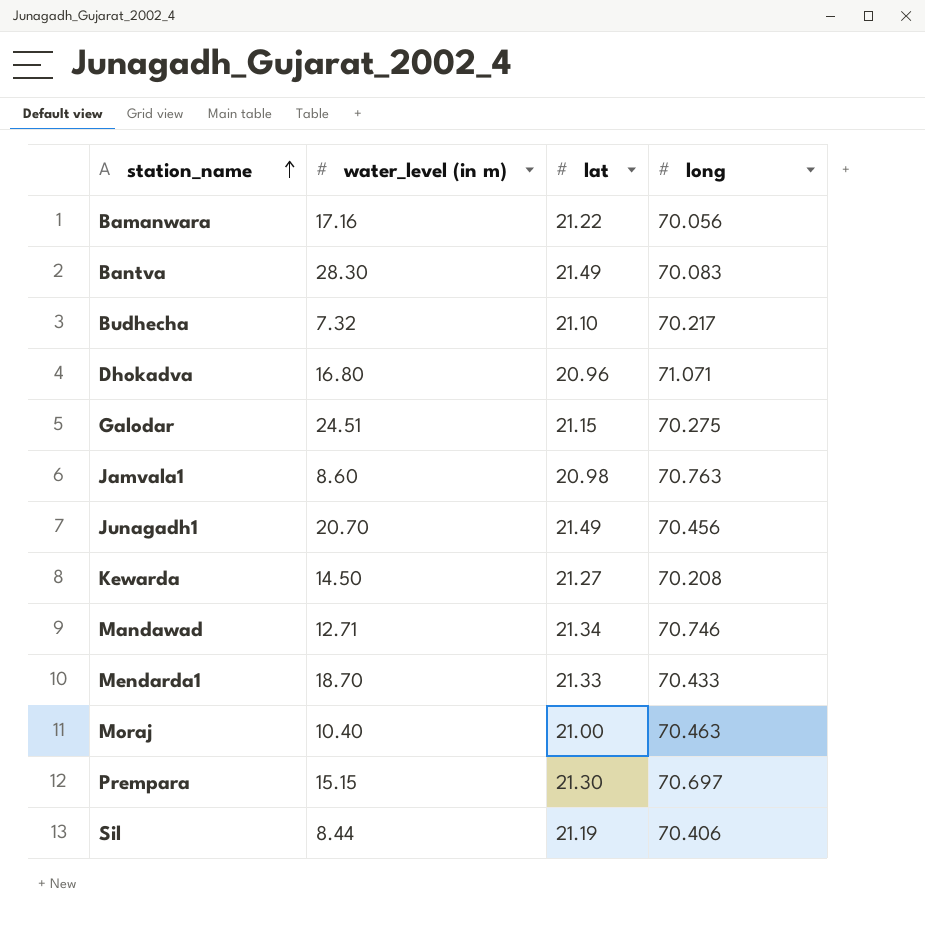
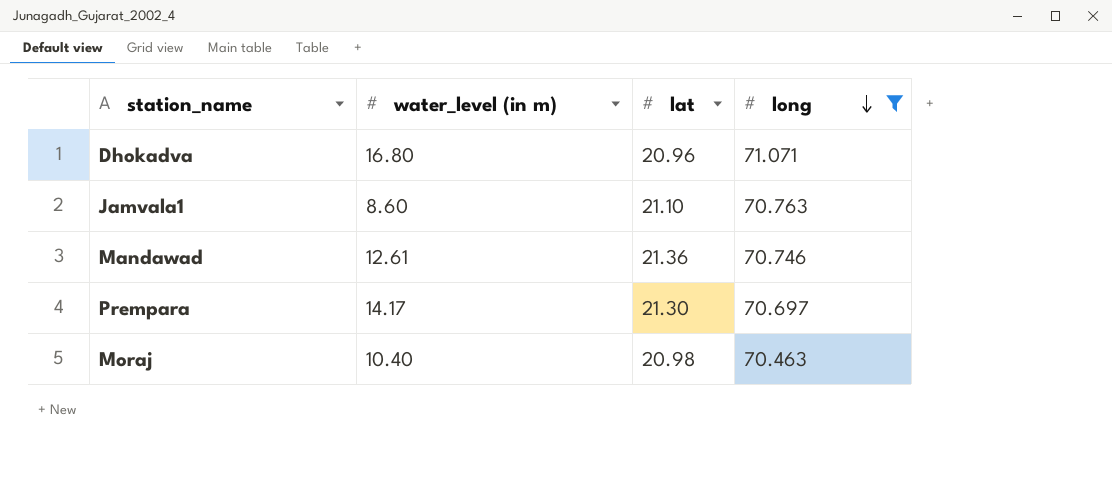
filter: none -> long >= 70.463
row order: station_name ascending -> long descending
Jamvala1 | lat: 20.98 -> 21.10
Mandawad | water_level (in m): 12.71 -> 12.61
Mandawad | lat: 21.34 -> 21.36
Prempara | water_level (in m): 15.15 -> 14.17
Moraj | lat: 21.00 -> 20.98

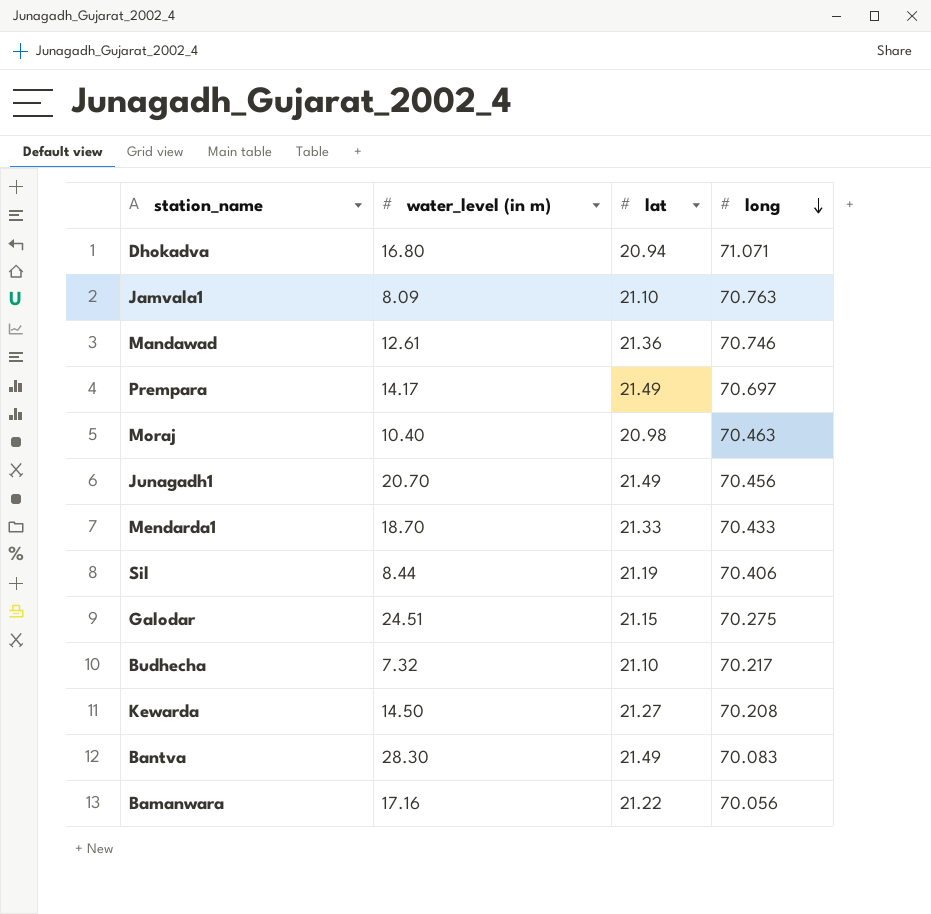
filter: long >= 70.463 -> none
Dhokadva | lat: 20.96 -> 20.94
Jamvala1 | water_level (in m): 8.60 -> 8.09
Prempara | lat: 21.30 -> 21.49

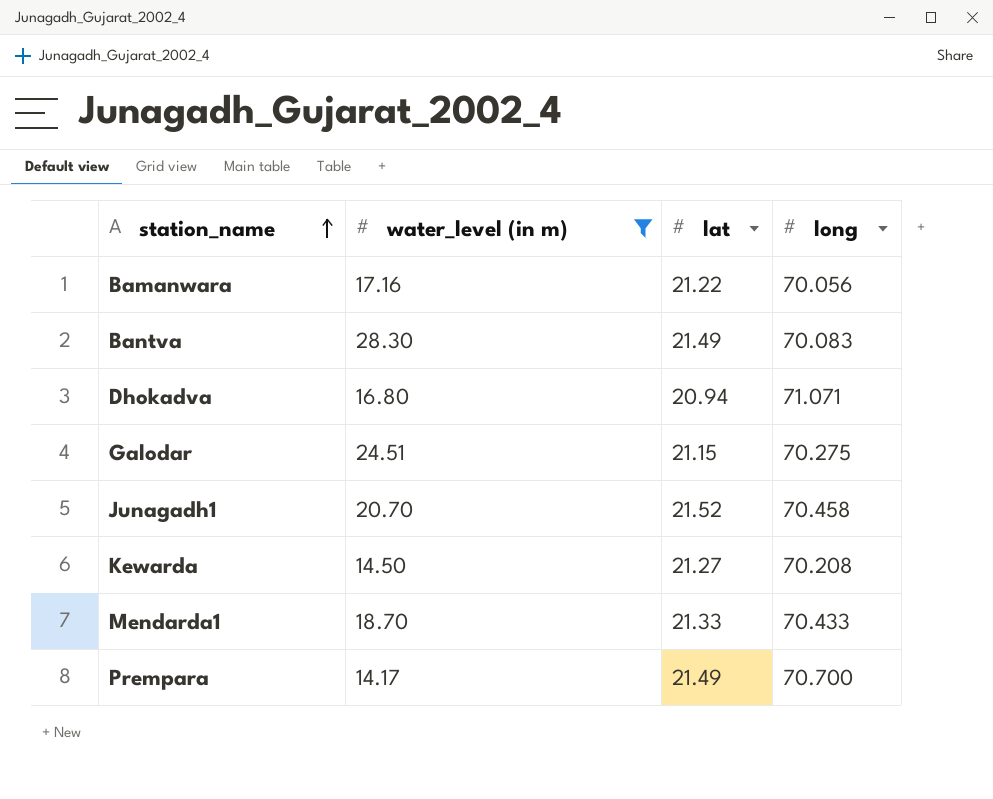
filter: none -> water_level (in m) >= 14.17
row order: long descending -> station_name ascending
Junagadh1 | lat: 21.49 -> 21.52
Junagadh1 | long: 70.456 -> 70.458
Prempara | long: 70.697 -> 70.700

